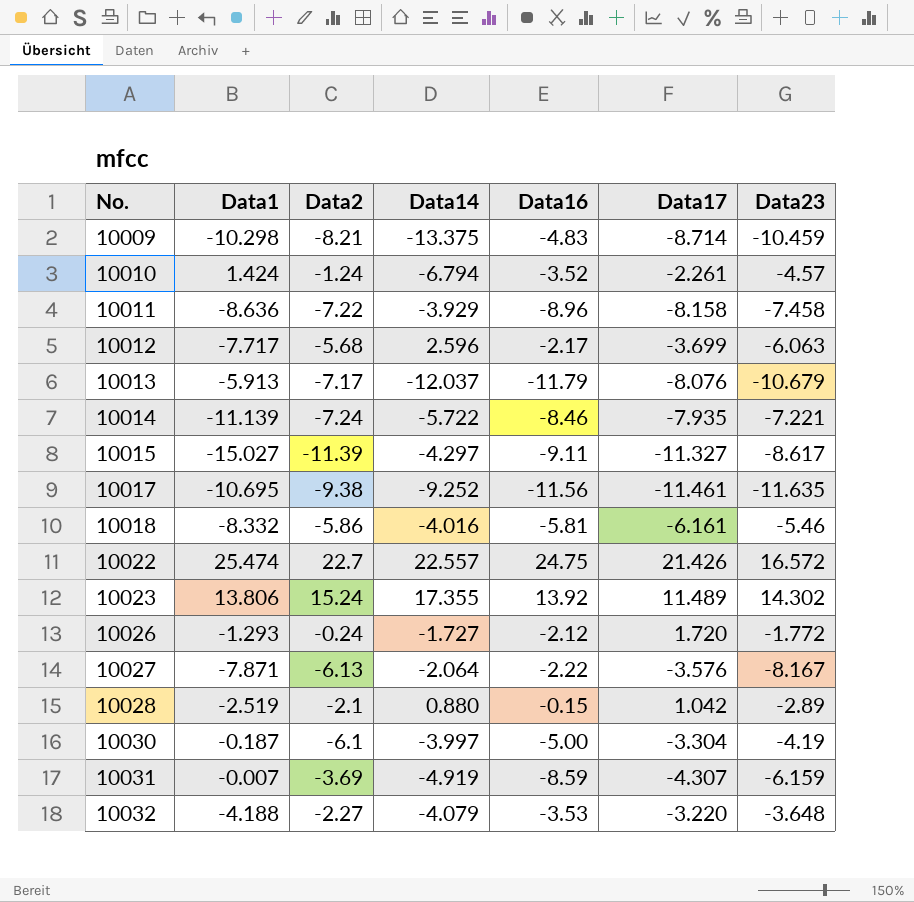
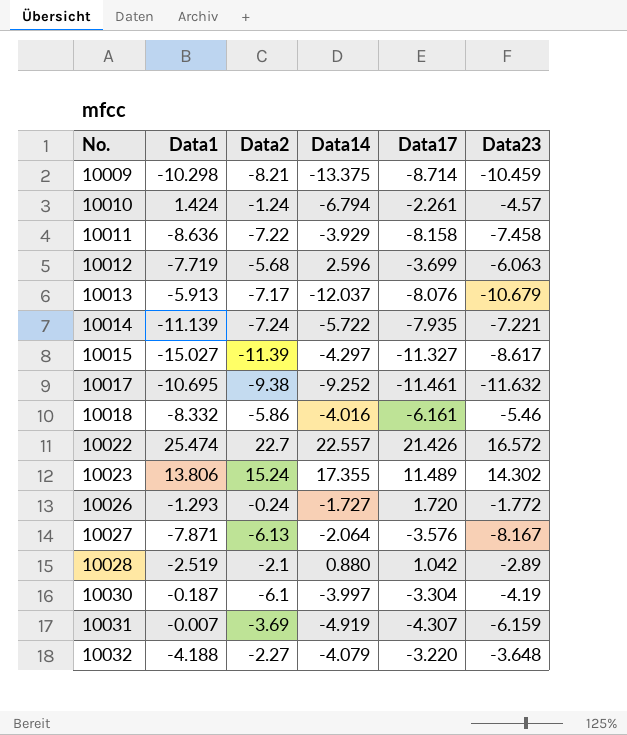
column Data16 | position: 5 -> none
10012 | Data1: -7.717 -> -7.719
10017 | Data23: -11.635 -> -11.632

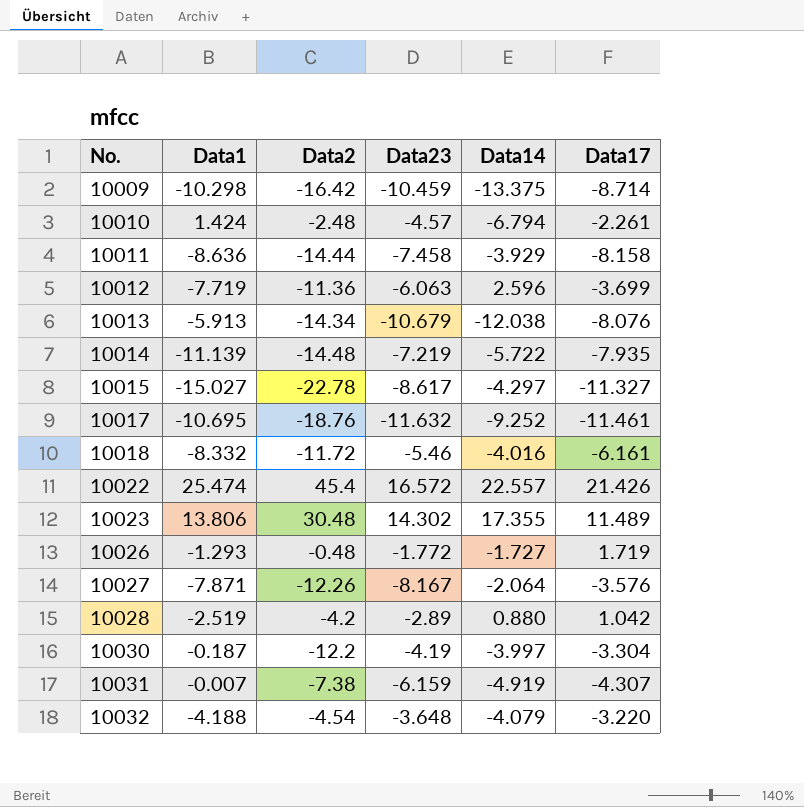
column Data23 | position: 6 -> 4
10009 | Data2: -8.21 -> -16.42
10010 | Data2: -1.24 -> -2.48
10011 | Data2: -7.22 -> -14.44
10012 | Data2: -5.68 -> -11.36
10013 | Data2: -7.17 -> -14.34
10013 | Data14: -12.037 -> -12.038
10014 | Data2: -7.24 -> -14.48
10014 | Data23: -7.221 -> -7.219
10015 | Data2: -11.39 -> -22.78
10017 | Data2: -9.38 -> -18.76
10018 | Data2: -5.86 -> -11.72
10022 | Data2: 22.7 -> 45.4
10023 | Data2: 15.24 -> 30.48
10026 | Data2: -0.24 -> -0.48
10026 | Data17: 1.720 -> 1.719
10027 | Data2: -6.13 -> -12.26
10028 | Data2: -2.1 -> -4.2
10030 | Data2: -6.1 -> -12.2
10031 | Data2: -3.69 -> -7.38
10032 | Data2: -2.27 -> -4.54

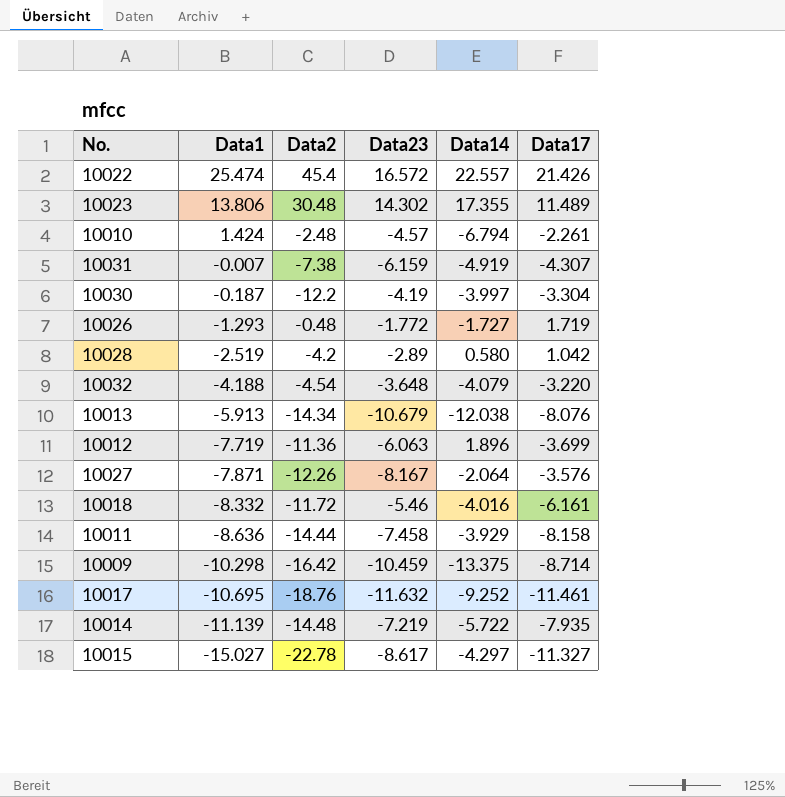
row order: No. ascending -> Data1 descending
10028 | Data14: 0.880 -> 0.580
10012 | Data14: 2.596 -> 1.896

